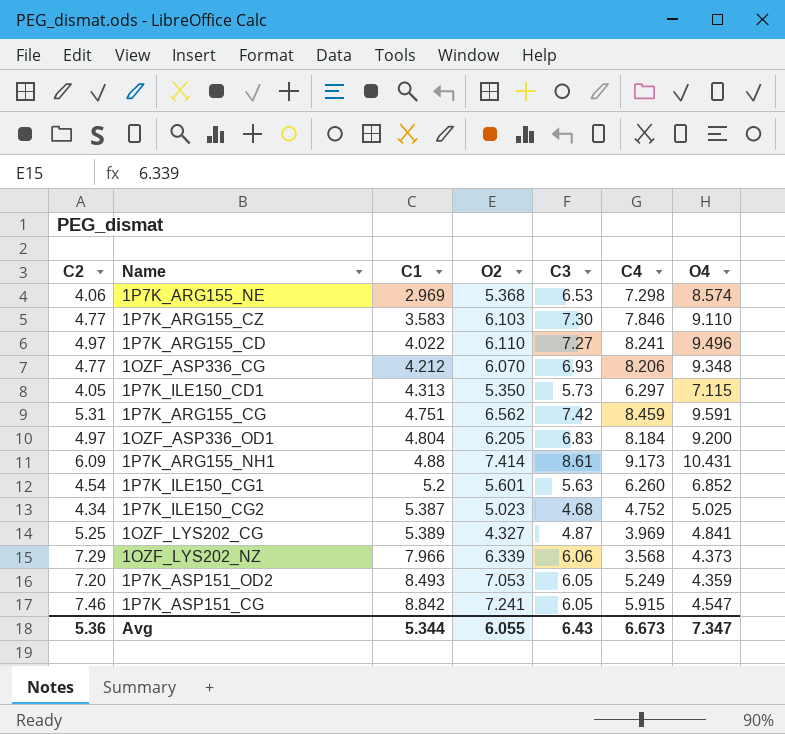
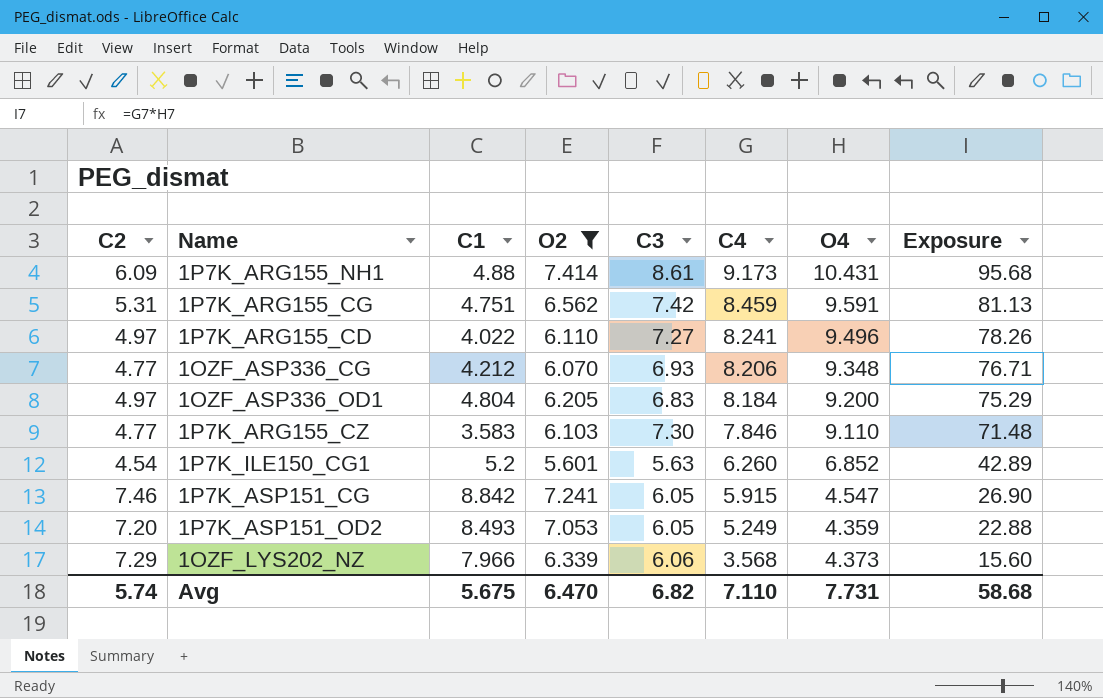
filter: none -> O2 >= 5.601
row order: C1 ascending -> C4 descending
column Exposure | formula: none -> [C4] * [O4]
Avg | C2: 5.36 -> 5.74
Avg | C1: 5.344 -> 5.675
Avg | O2: 6.055 -> 6.470
Avg | C3: 6.43 -> 6.82
Avg | C4: 6.673 -> 7.110
Avg | O4: 7.347 -> 7.731

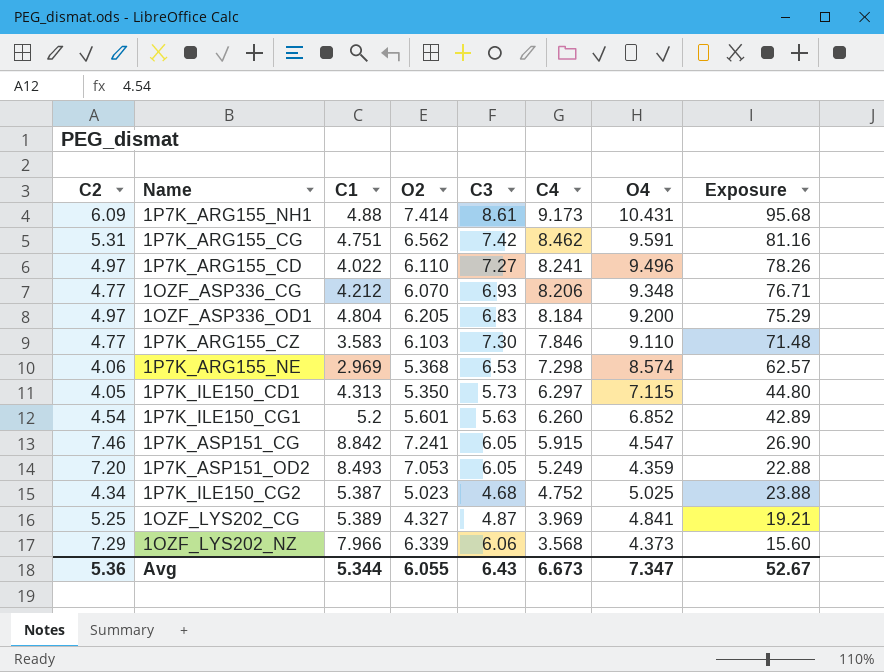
filter: O2 >= 5.601 -> none
1P7K_ARG155_CG | C4: 8.459 -> 8.462
1P7K_ARG155_CG | Exposure: 81.13 -> 81.16
Avg | C2: 5.74 -> 5.36
Avg | C1: 5.675 -> 5.344
Avg | O2: 6.470 -> 6.055
Avg | C3: 6.82 -> 6.43
Avg | C4: 7.110 -> 6.673
Avg | O4: 7.731 -> 7.347
Avg | Exposure: 58.68 -> 52.67

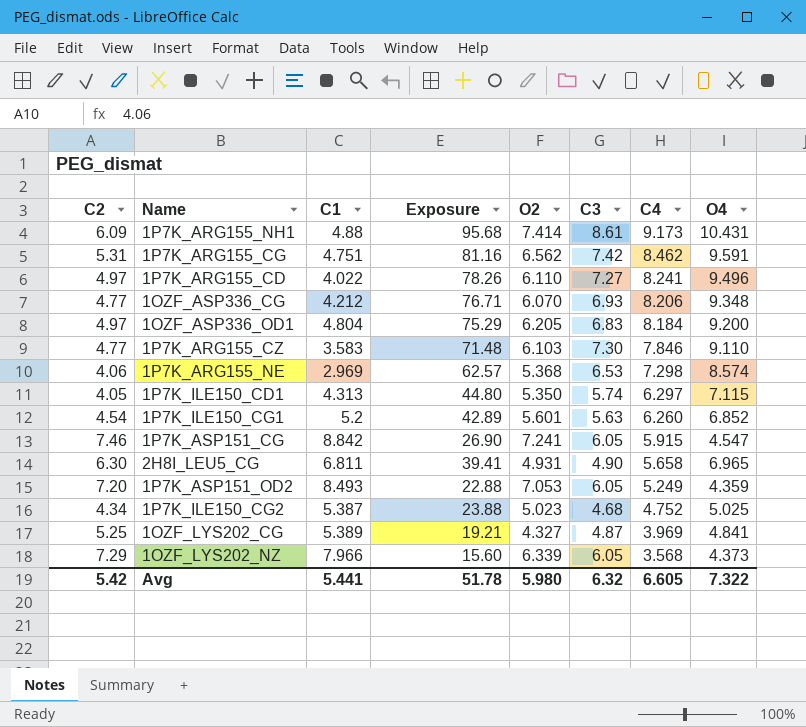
column Exposure | position: 8 -> 4
1P7K_ILE150_CD1 | C3: 5.73 -> 5.74
row 2H8I_LEU5_CG: none -> 6.30 | 6.811 | 39.41 | 4.931 | 4.90 | 5.658 | 6.965
1OZF_LYS202_NZ | C3: 6.06 -> 6.05
Avg | C2: 5.36 -> 5.42
Avg | C1: 5.344 -> 5.441
Avg | Exposure: 52.67 -> 51.78
Avg | O2: 6.055 -> 5.980
Avg | C3: 6.43 -> 6.32
Avg | C4: 6.673 -> 6.605
Avg | O4: 7.347 -> 7.322

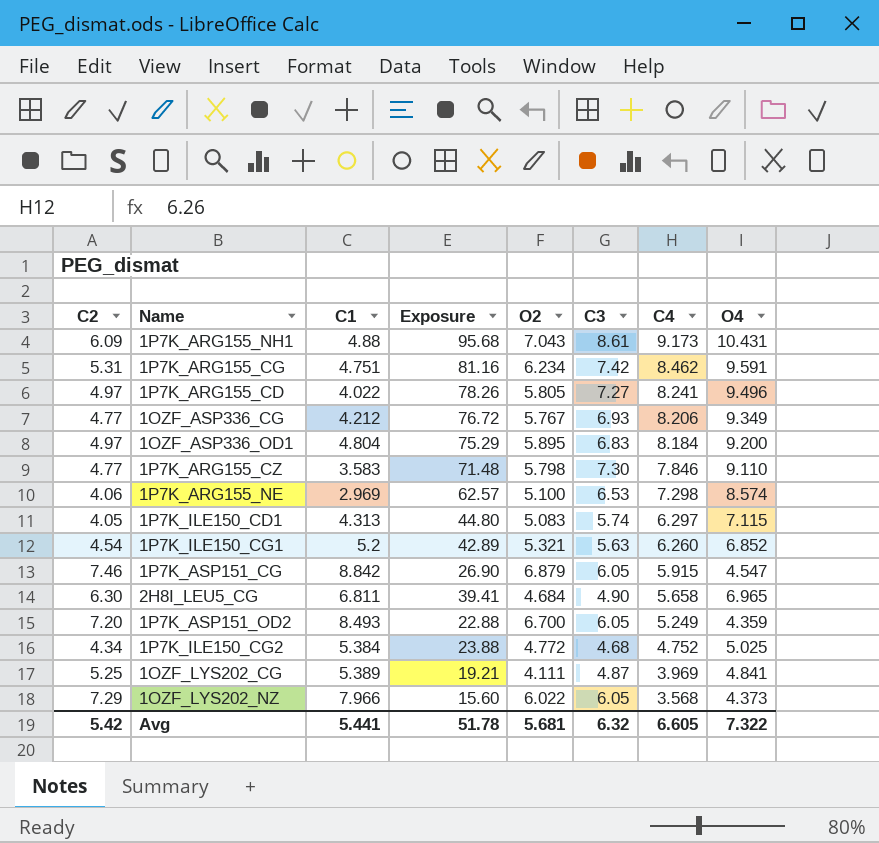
1P7K_ARG155_NH1 | O2: 7.414 -> 7.043
1P7K_ARG155_CG | O2: 6.562 -> 6.234
1P7K_ARG155_CD | O2: 6.110 -> 5.805
1OZF_ASP336_CG | Exposure: 76.71 -> 76.72
1OZF_ASP336_CG | O2: 6.070 -> 5.767
1OZF_ASP336_CG | O4: 9.348 -> 9.349
1OZF_ASP336_OD1 | O2: 6.205 -> 5.895
1P7K_ARG155_CZ | O2: 6.103 -> 5.798
1P7K_ARG155_NE | O2: 5.368 -> 5.100
1P7K_ILE150_CD1 | O2: 5.350 -> 5.083
1P7K_ILE150_CG1 | O2: 5.601 -> 5.321
1P7K_ASP151_CG | O2: 7.241 -> 6.879
2H8I_LEU5_CG | O2: 4.931 -> 4.684
1P7K_ASP151_OD2 | O2: 7.053 -> 6.700
1P7K_ILE150_CG2 | C1: 5.387 -> 5.384
1P7K_ILE150_CG2 | O2: 5.023 -> 4.772
1OZF_LYS202_CG | O2: 4.327 -> 4.111
1OZF_LYS202_NZ | O2: 6.339 -> 6.022
Avg | O2: 5.980 -> 5.681

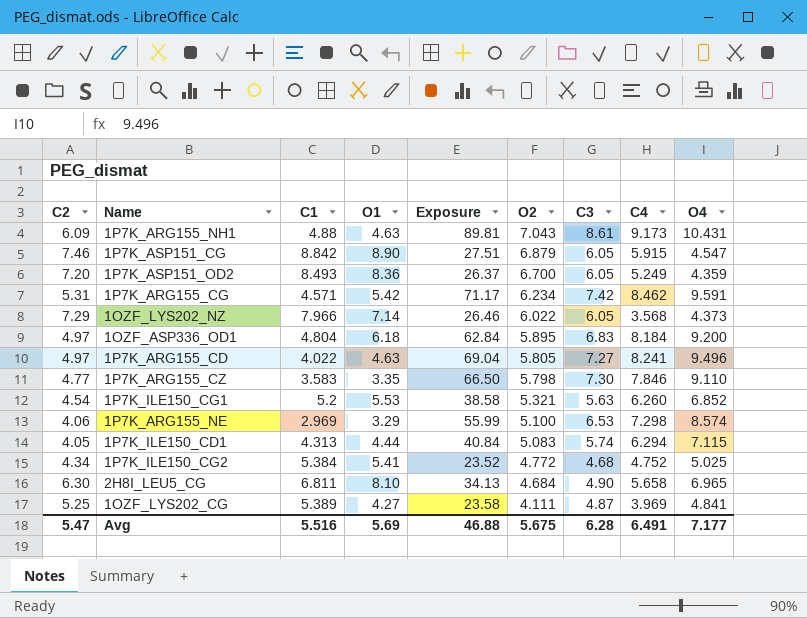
row order: C4 descending -> O2 descending
column O1 | position: none -> 4
column Exposure | formula: [C4] * [O4] -> [C3] * [O4]
row 1OZF_ASP336_CG: 4.77 | 4.212 | 76.72 | 5.767 | 6.93 | 8.206 | 9.349 -> none
1P7K_ARG155_CG | C1: 4.751 -> 4.571
1P7K_ILE150_CD1 | C4: 6.297 -> 6.294
Avg | C2: 5.42 -> 5.47
Avg | C1: 5.441 -> 5.516
Avg | Exposure: 51.78 -> 46.88
Avg | O2: 5.681 -> 5.675
Avg | C3: 6.32 -> 6.28
Avg | C4: 6.605 -> 6.491
Avg | O4: 7.322 -> 7.177

